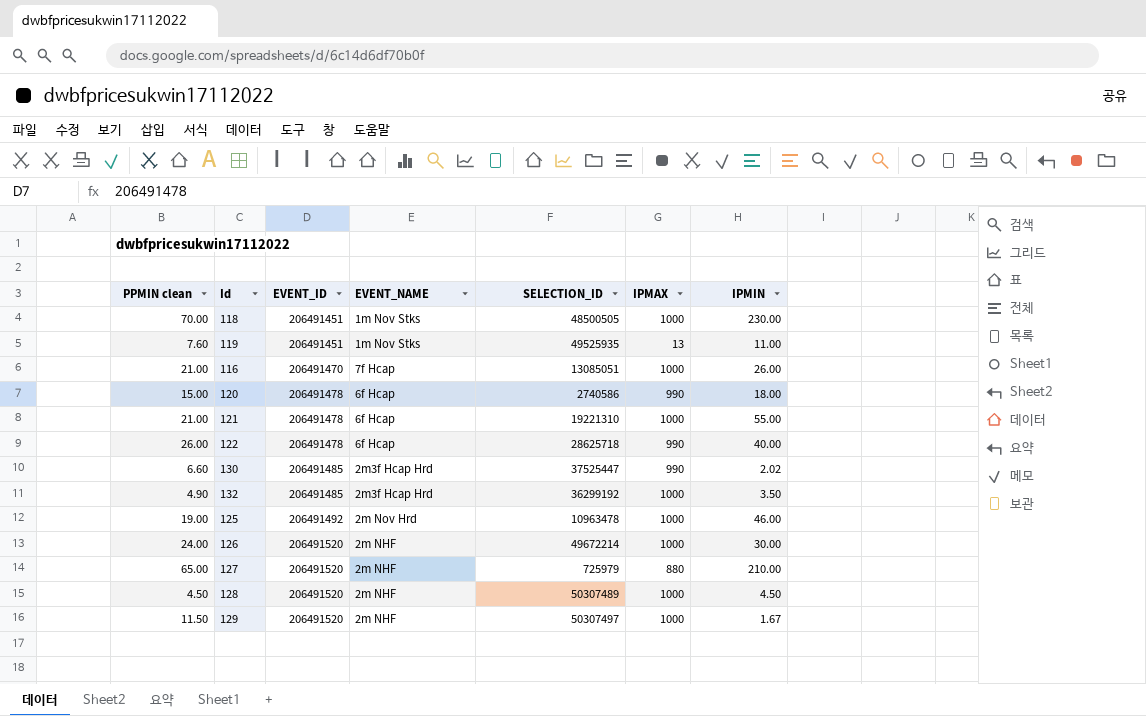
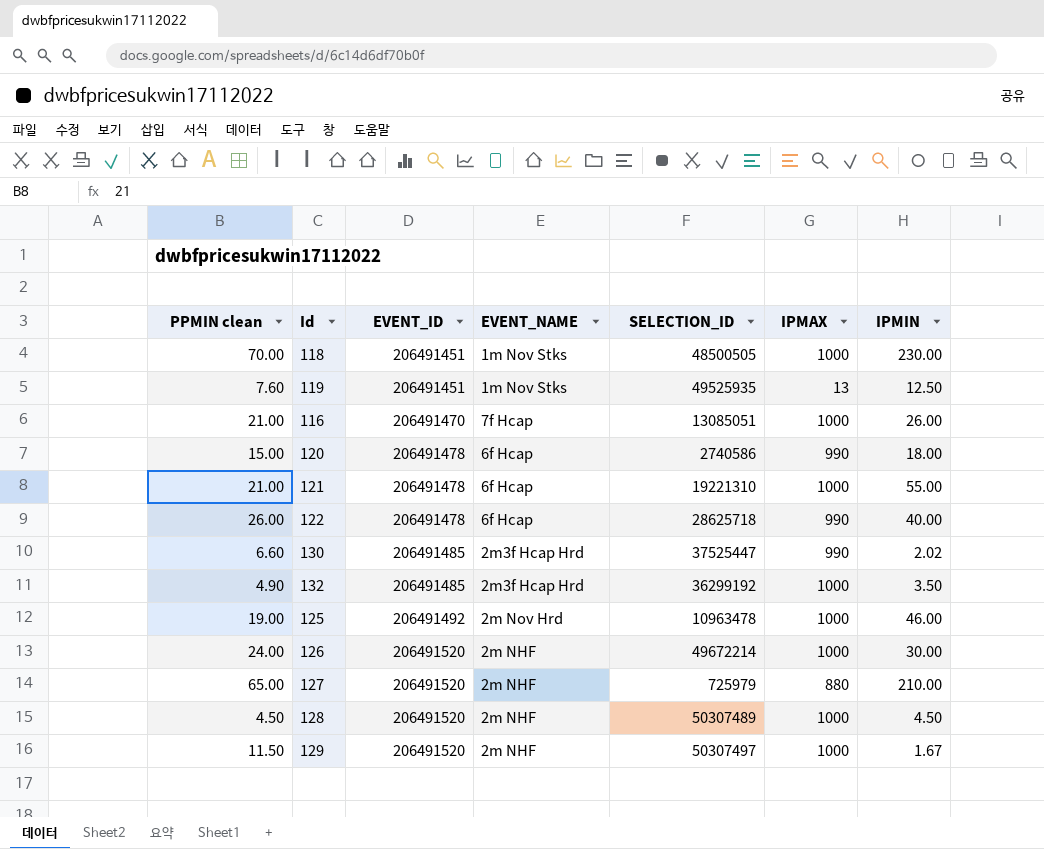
119 | IPMIN: 11.00 -> 12.50

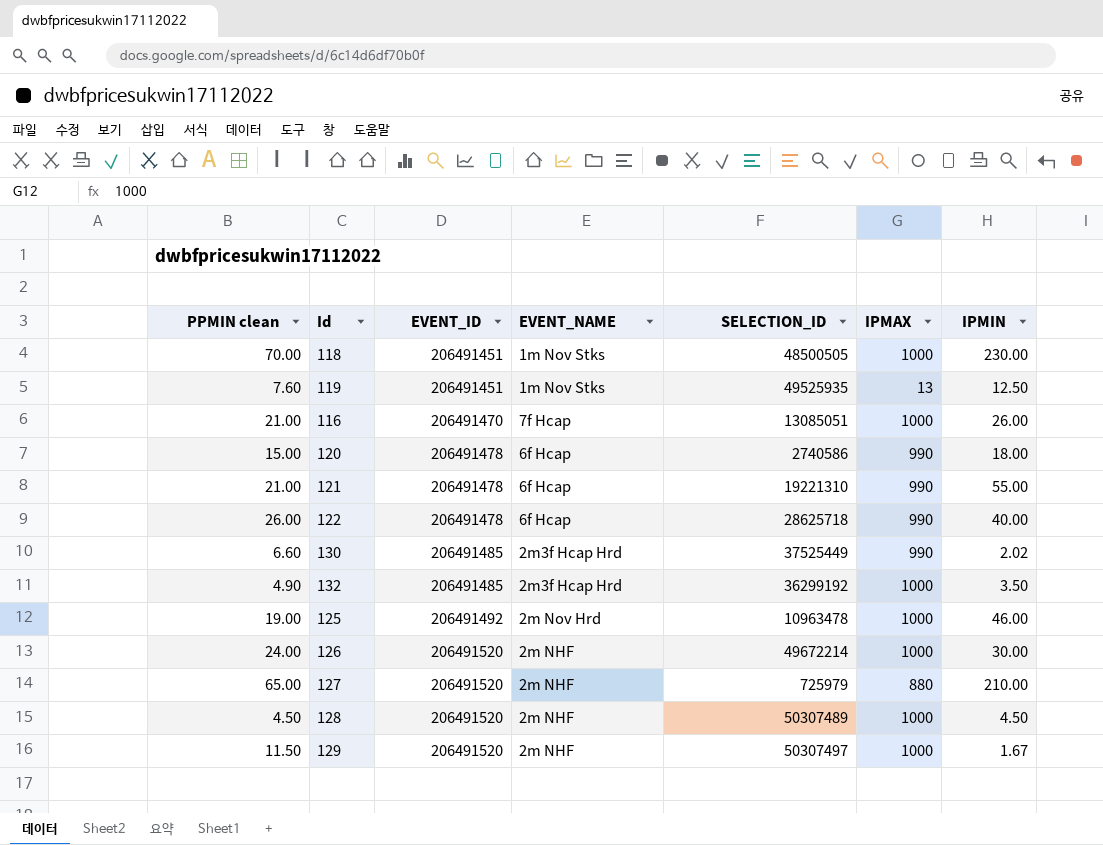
121 | IPMAX: 1000 -> 990
130 | SELECTION_ID: 37525447 -> 37525449

